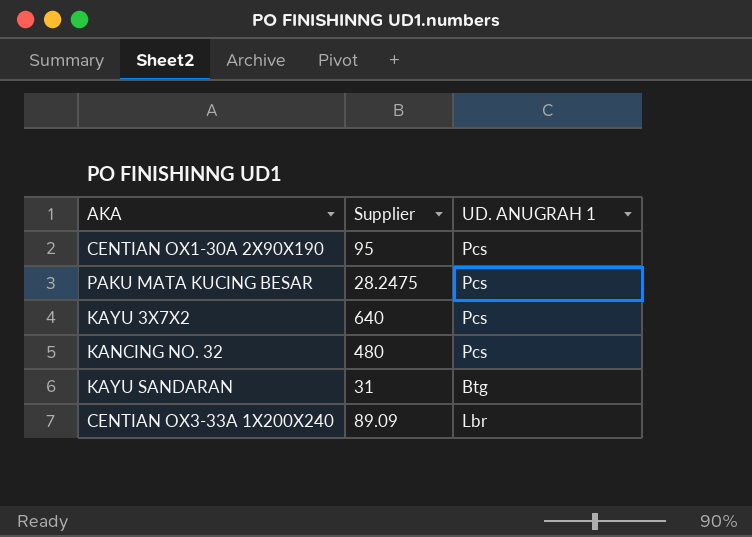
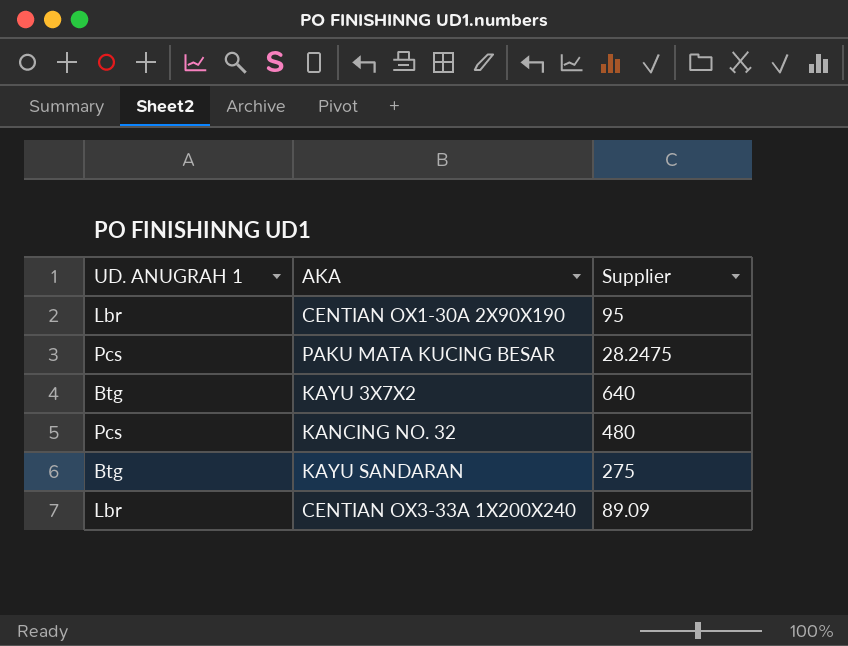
column UD. ANUGRAH 1 | position: 3 -> 1
CENTIAN OX1-30A 2X90X190 | UD. ANUGRAH 1: Pcs -> Lbr
KAYU 3X7X2 | UD. ANUGRAH 1: Pcs -> Btg
KAYU SANDARAN | Supplier: 31 -> 275

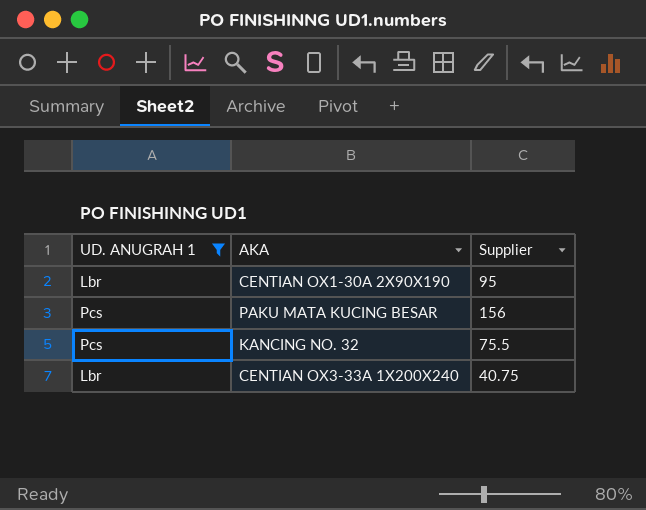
filter: none -> UD. ANUGRAH 1 != Btg
PAKU MATA KUCING BESAR | Supplier: 28.2475 -> 156
KANCING NO. 32 | Supplier: 480 -> 75.5
CENTIAN OX3-33A 1X200X240 | Supplier: 89.09 -> 40.75

